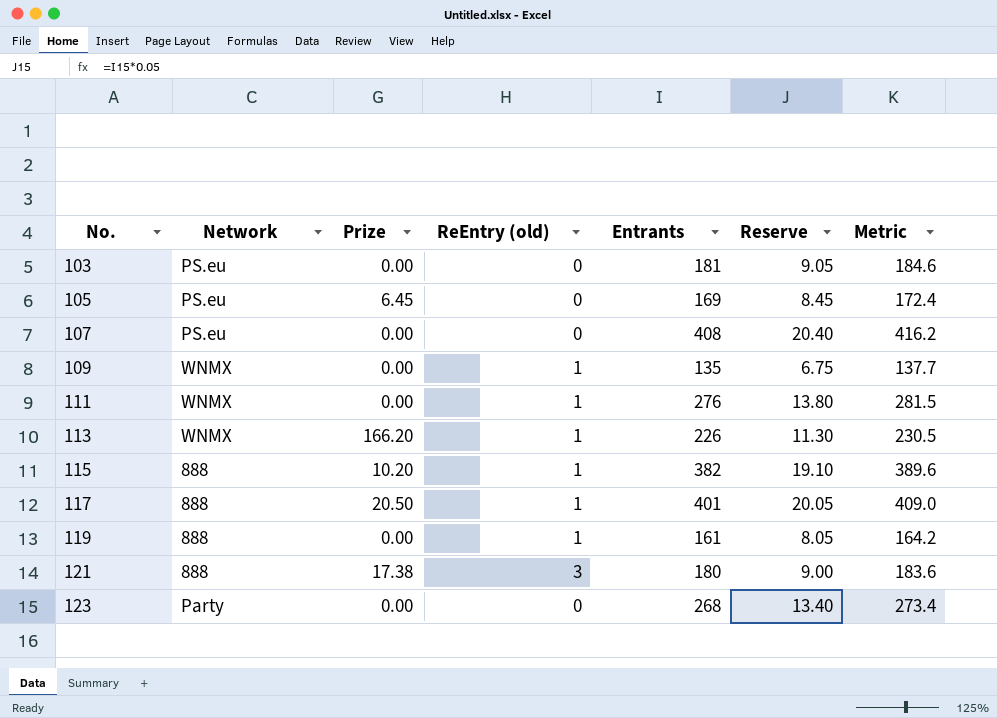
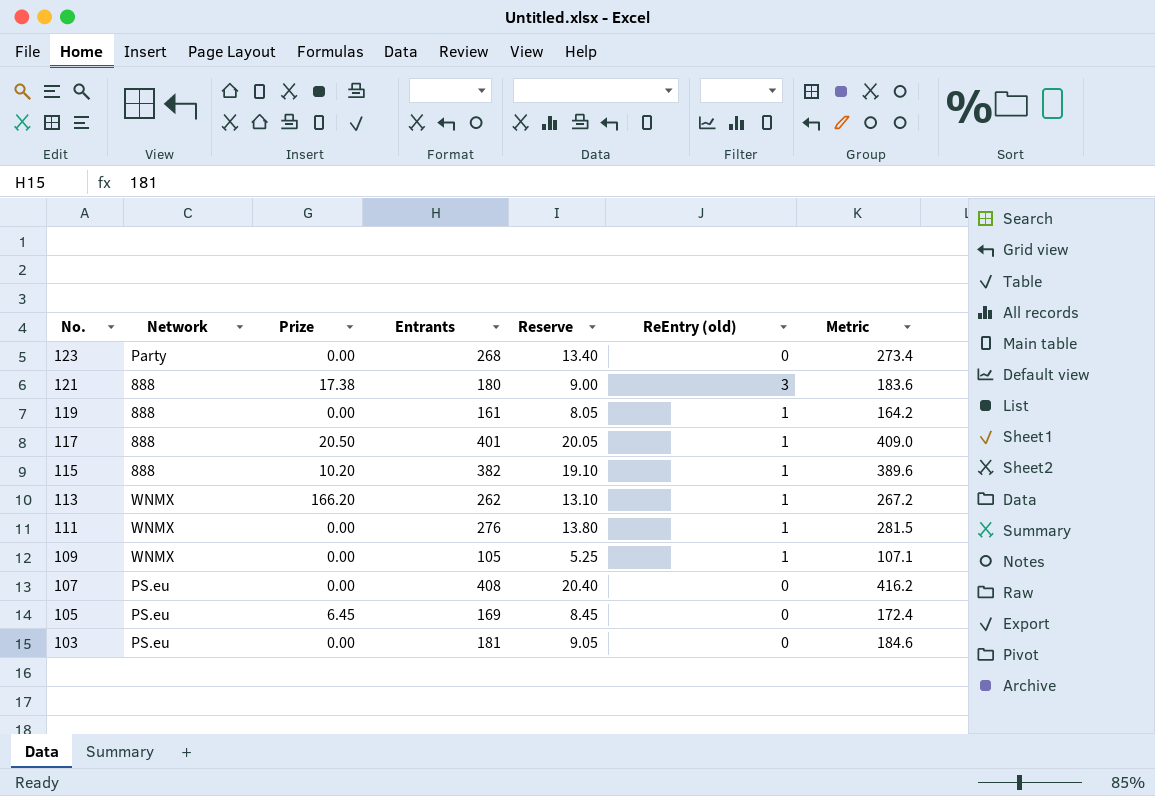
row order: No. ascending -> No. descending
column ReEntry (old) | position: 4 -> 6
113 | Entrants: 226 -> 262
113 | Reserve: 11.30 -> 13.10
113 | Metric: 230.5 -> 267.2
109 | Entrants: 135 -> 105
109 | Reserve: 6.75 -> 5.25
109 | Metric: 137.7 -> 107.1

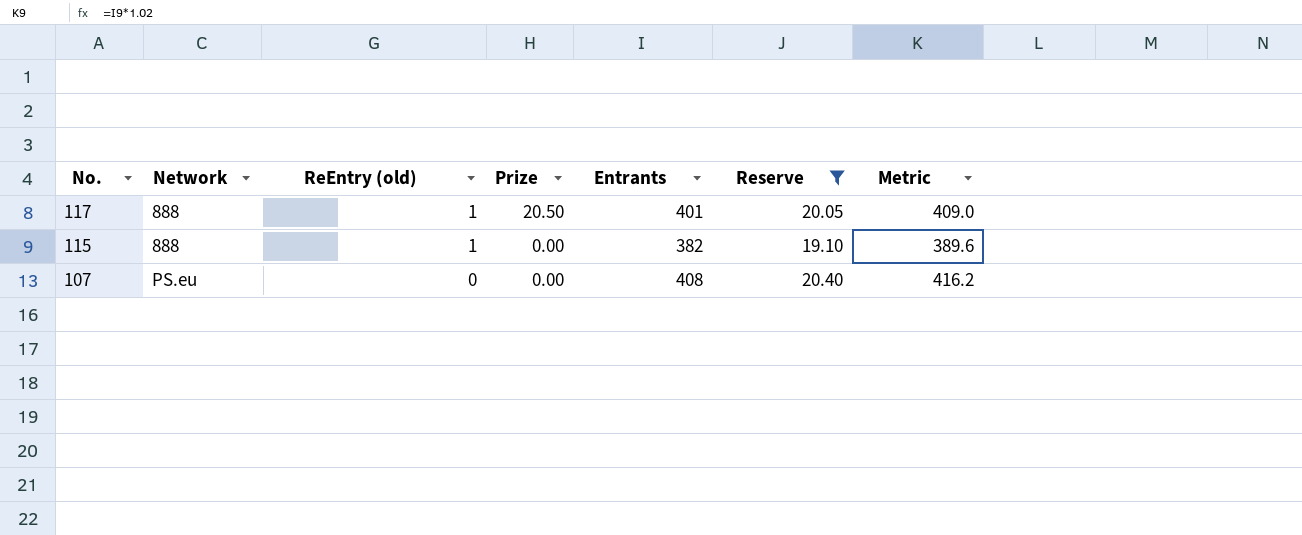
filter: none -> Reserve >= 19.10
column ReEntry (old) | position: 6 -> 3
115 | Prize: 10.20 -> 0.00

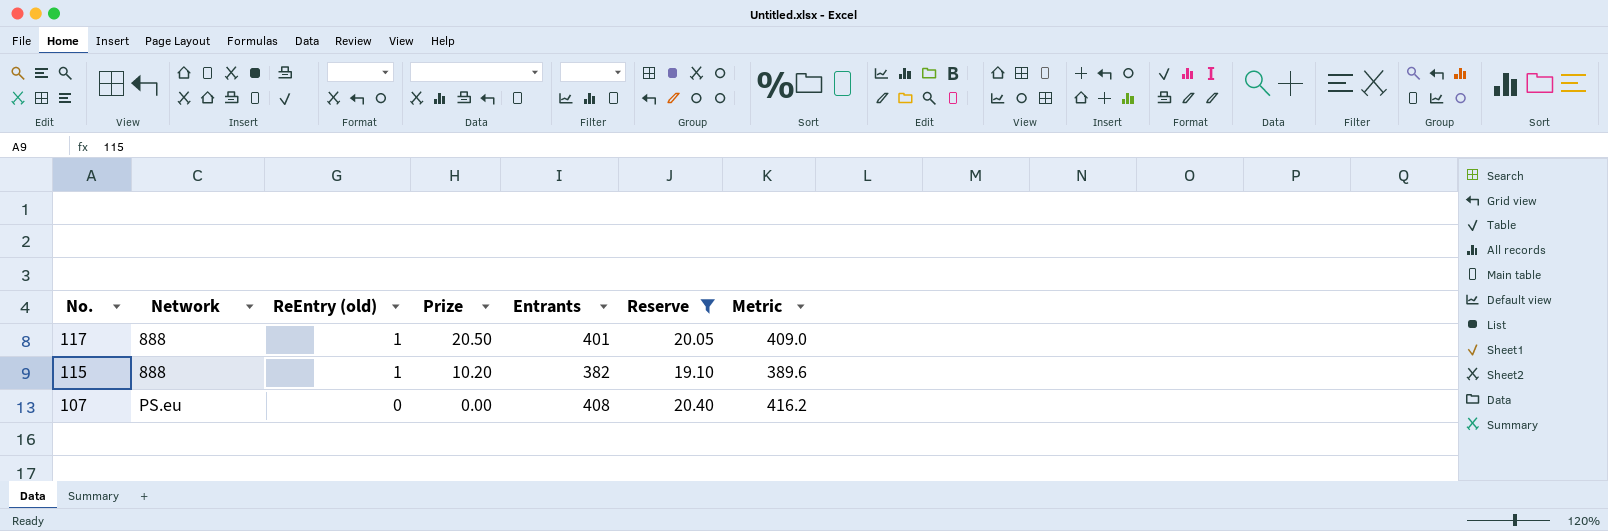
115 | Prize: 0.00 -> 10.20

